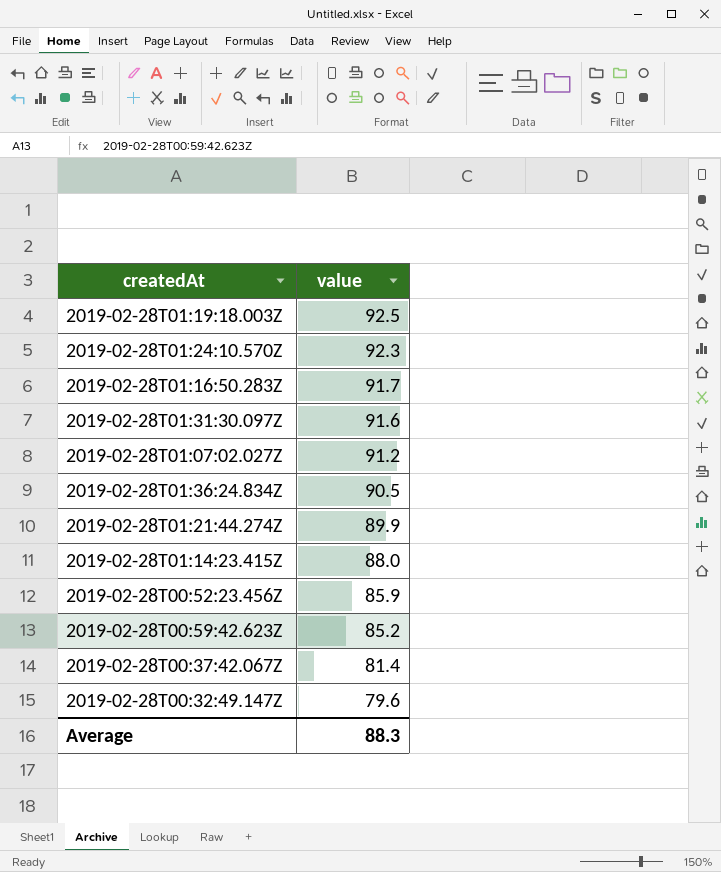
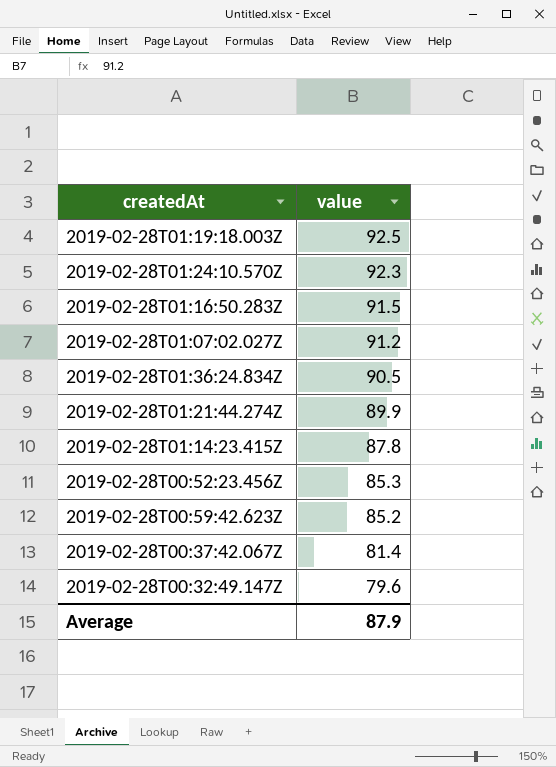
row 2019-02-28T01:31:30.097Z: 91.6 -> none
2019-02-28T01:16:50.283Z | value: 91.7 -> 91.5
2019-02-28T01:14:23.415Z | value: 88.0 -> 87.8
2019-02-28T00:52:23.456Z | value: 85.9 -> 85.3
Average | value: 88.3 -> 87.9

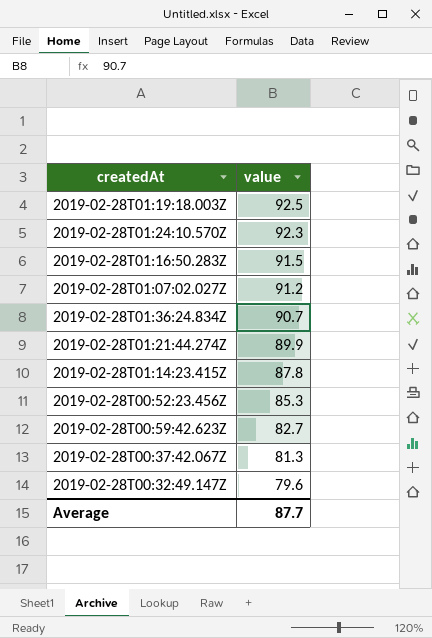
2019-02-28T01:36:24.834Z | value: 90.5 -> 90.7
2019-02-28T00:59:42.623Z | value: 85.2 -> 82.7
2019-02-28T00:37:42.067Z | value: 81.4 -> 81.3
Average | value: 87.9 -> 87.7

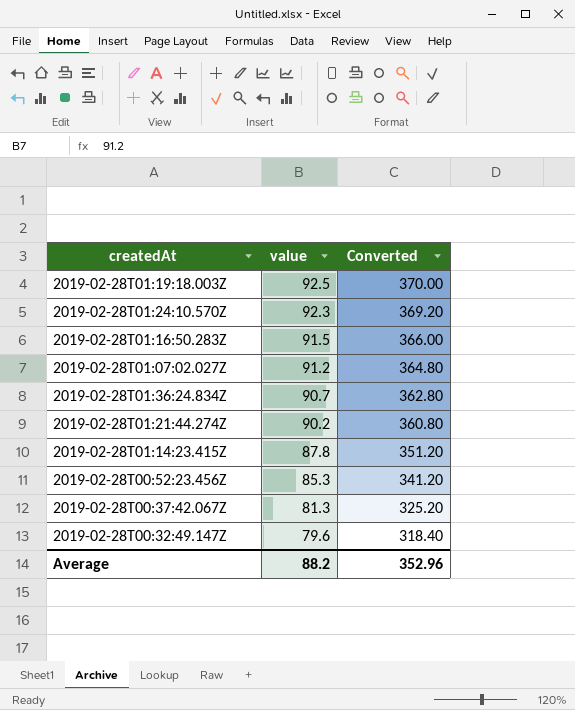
column Converted | formula: none -> [value] * 4
row 2019-02-28T00:59:42.623Z: 82.7 -> none
2019-02-28T01:21:44.274Z | value: 89.9 -> 90.2
Average | value: 87.7 -> 88.2

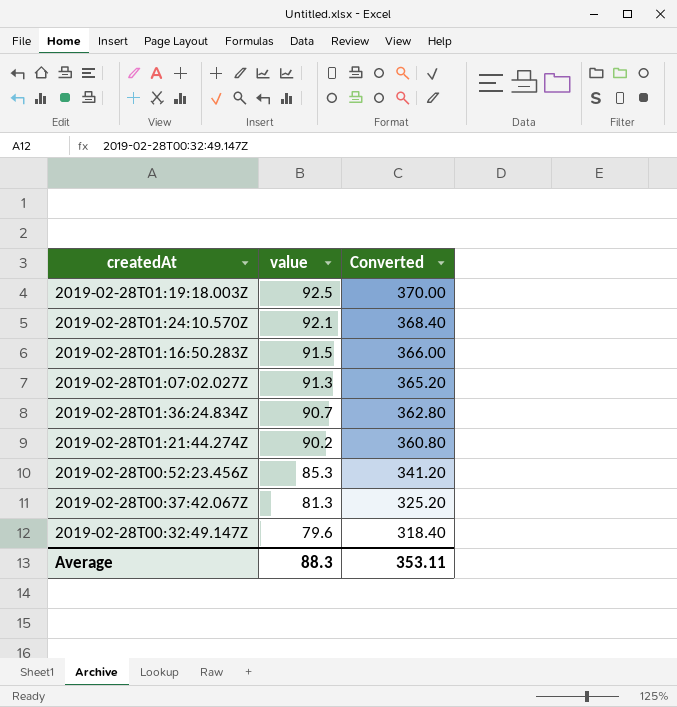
row 2019-02-28T01:14:23.415Z: 87.8 | 351.20 -> none
2019-02-28T01:24:10.570Z | value: 92.3 -> 92.1
2019-02-28T01:24:10.570Z | Converted: 369.20 -> 368.40
2019-02-28T01:07:02.027Z | value: 91.2 -> 91.3
2019-02-28T01:07:02.027Z | Converted: 364.80 -> 365.20
Average | value: 88.2 -> 88.3
Average | Converted: 352.96 -> 353.11

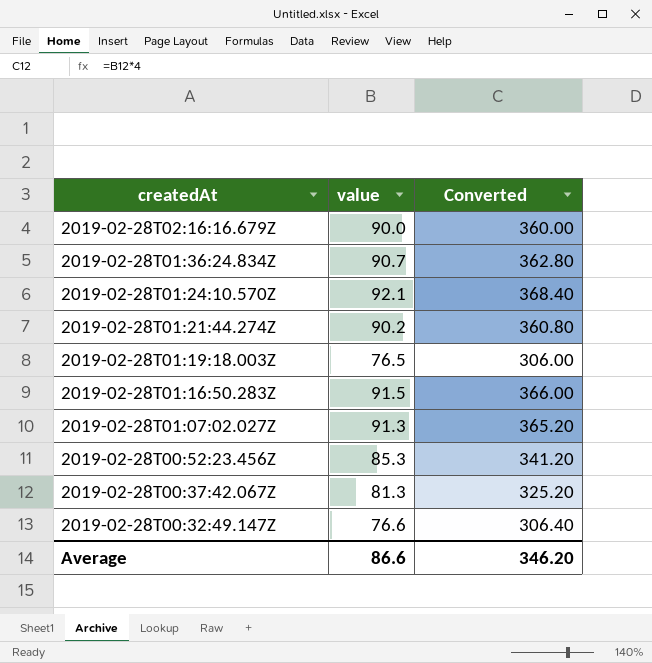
row order: value descending -> createdAt descending
row 2019-02-28T02:16:16.679Z: none -> 90.0 | 360.00
2019-02-28T01:19:18.003Z | value: 92.5 -> 76.5
2019-02-28T01:19:18.003Z | Converted: 370.00 -> 306.00
2019-02-28T00:32:49.147Z | value: 79.6 -> 76.6
2019-02-28T00:32:49.147Z | Converted: 318.40 -> 306.40
Average | value: 88.3 -> 86.6
Average | Converted: 353.11 -> 346.20

